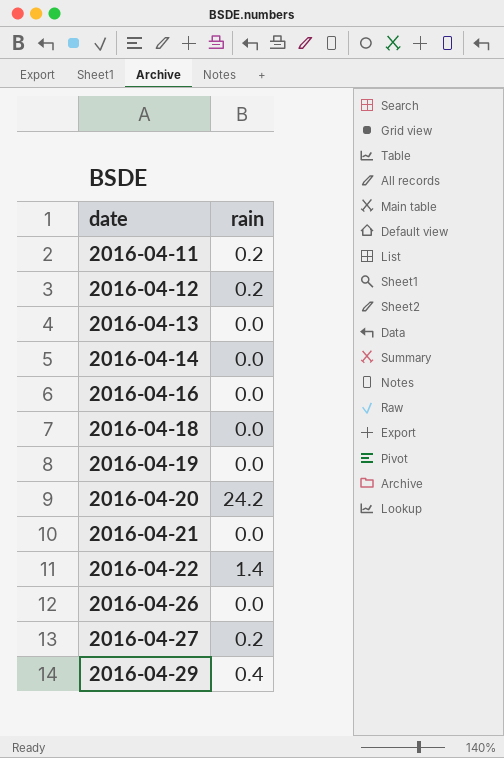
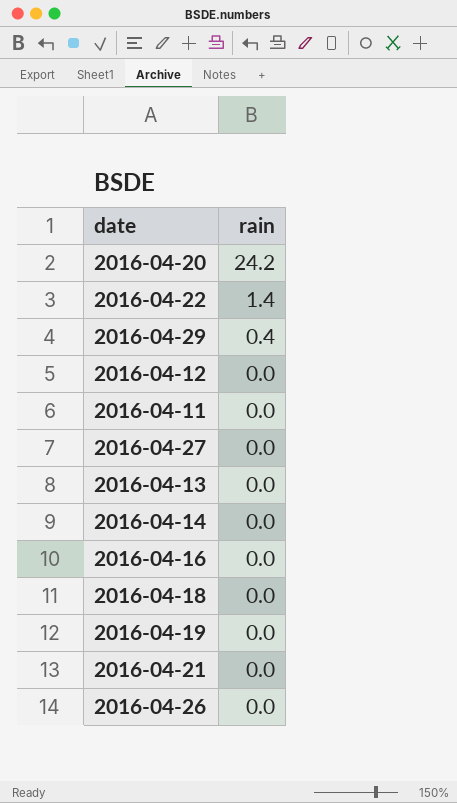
row order: date ascending -> rain descending
2016-04-12 | rain: 0.2 -> 0.0
2016-04-11 | rain: 0.2 -> 0.0
2016-04-27 | rain: 0.2 -> 0.0

